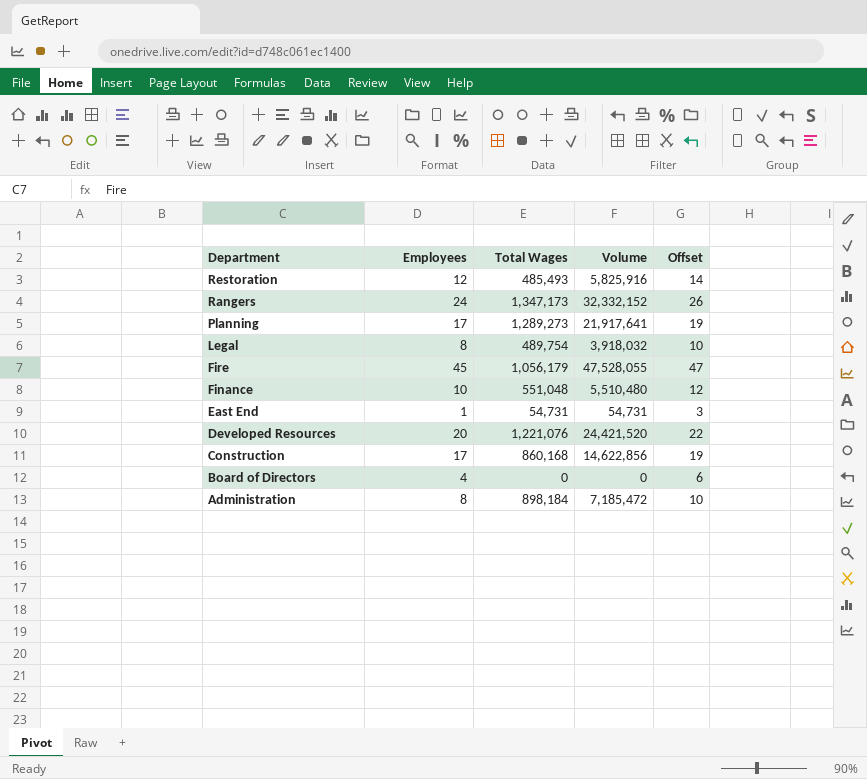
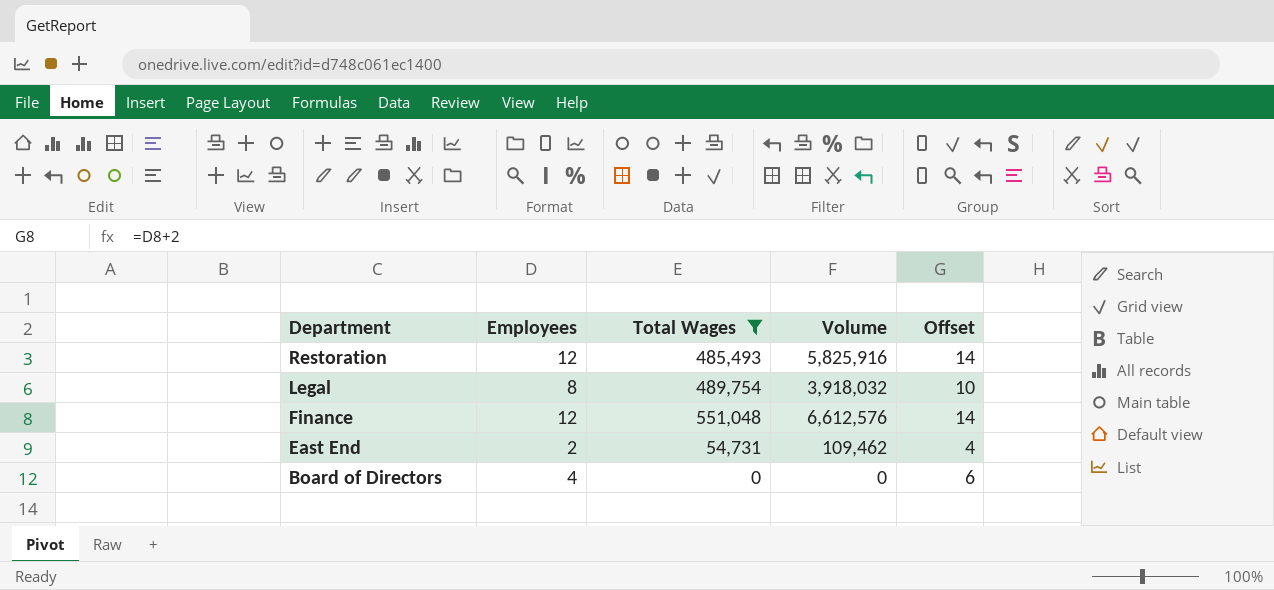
filter: none -> Total Wages <= 551,048
Finance | Employees: 10 -> 12
Finance | Volume: 5,510,480 -> 6,612,576
Finance | Offset: 12 -> 14
East End | Employees: 1 -> 2
East End | Volume: 54,731 -> 109,462
East End | Offset: 3 -> 4

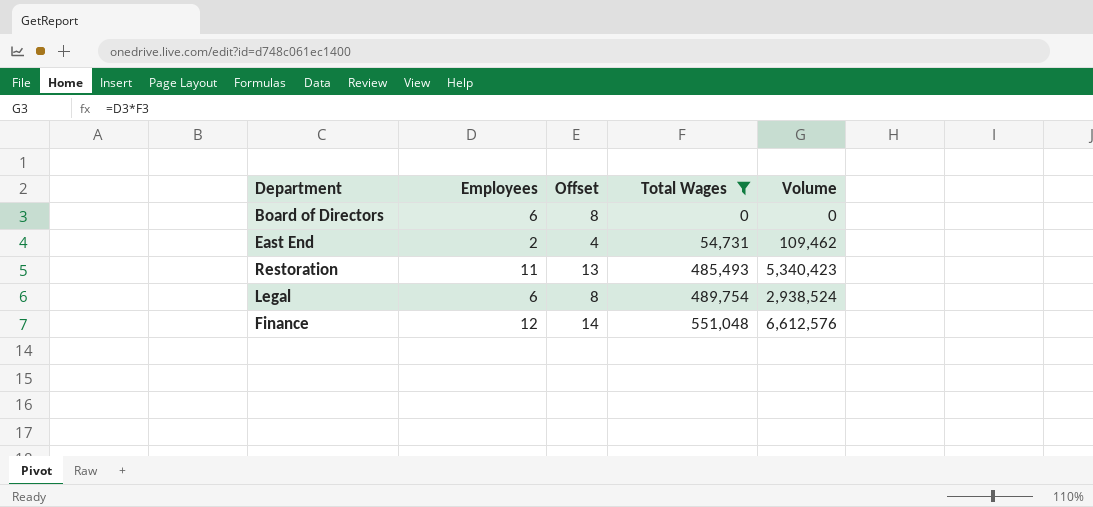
row order: Department descending -> Total Wages ascending
column Offset | position: 5 -> 3
Board of Directors | Employees: 4 -> 6
Board of Directors | Offset: 6 -> 8
Restoration | Employees: 12 -> 11
Restoration | Offset: 14 -> 13
Restoration | Volume: 5,825,916 -> 5,340,423
Legal | Employees: 8 -> 6
Legal | Offset: 10 -> 8
Legal | Volume: 3,918,032 -> 2,938,524

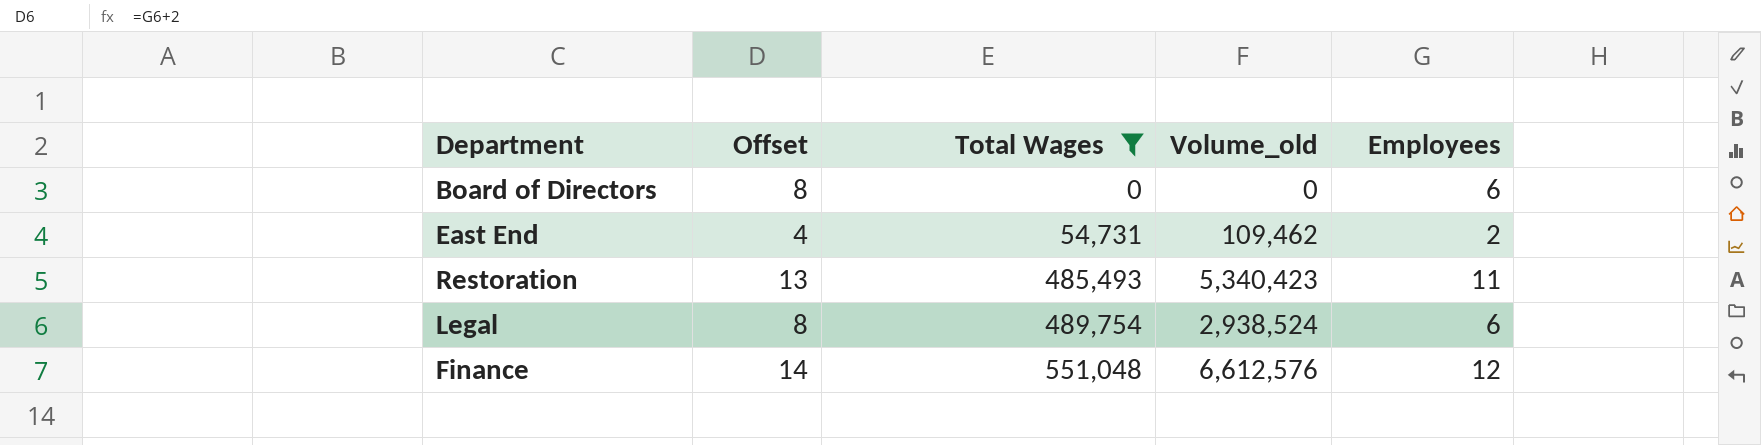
column name: Volume -> Volume_old
column Employees | position: 2 -> 5

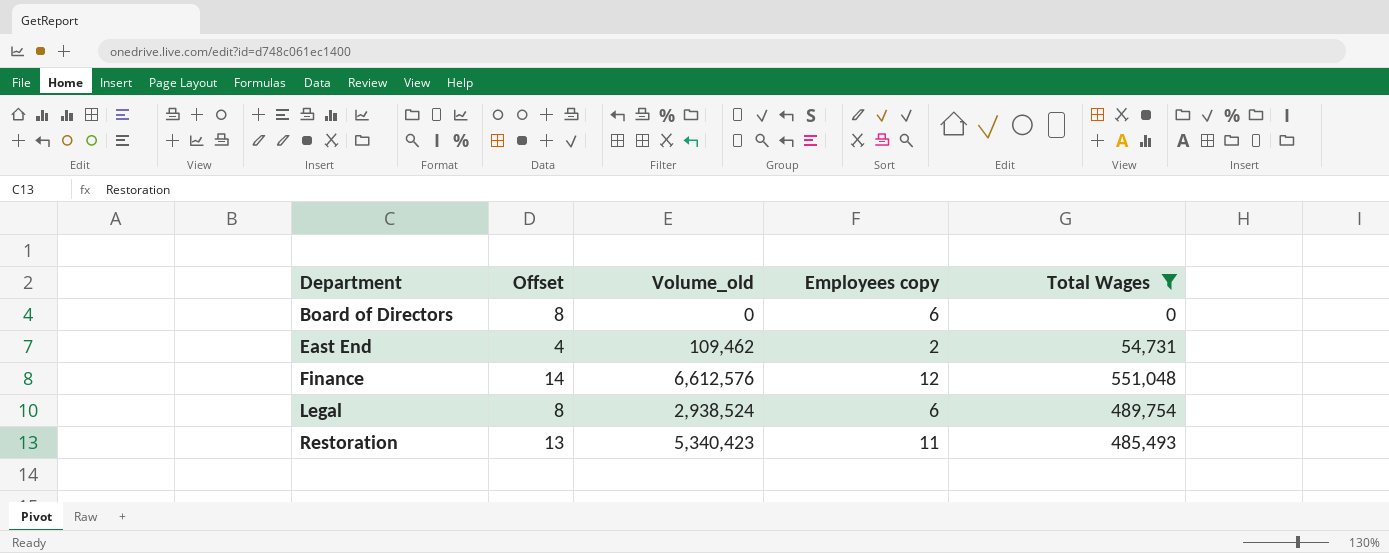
row order: Total Wages ascending -> Department ascending
column name: Employees -> Employees copy
column Total Wages | position: 3 -> 5

